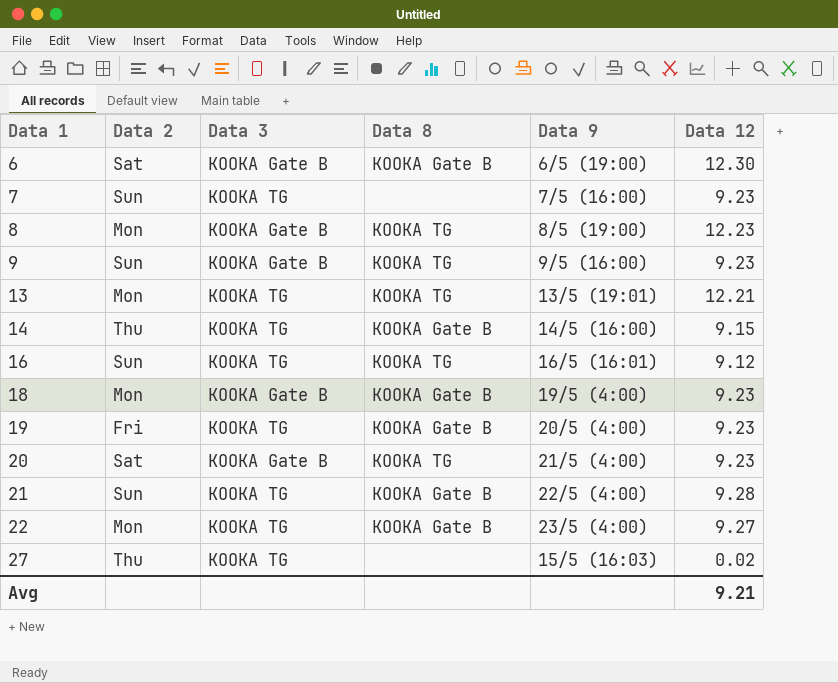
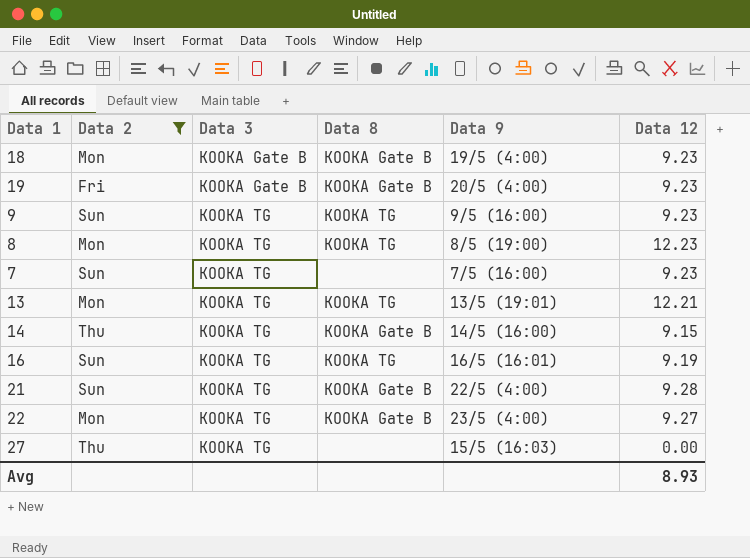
filter: none -> Data 2 != Sat
row order: Data 1 ascending -> Data 3 ascending
19 | Data 3: KOOKA TG -> KOOKA Gate B
9 | Data 3: KOOKA Gate B -> KOOKA TG
8 | Data 3: KOOKA Gate B -> KOOKA TG
16 | Data 12: 9.12 -> 9.19
27 | Data 12: 0.02 -> 0.00
Avg | Data 12: 9.21 -> 8.93

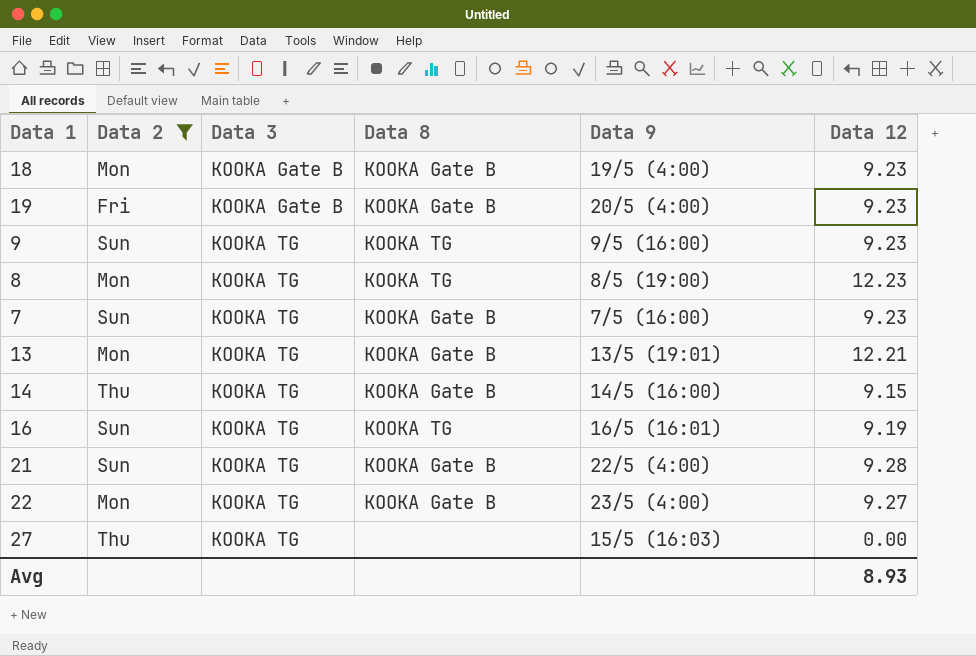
7 | Data 8: none -> KOOKA Gate B
13 | Data 8: KOOKA TG -> KOOKA Gate B

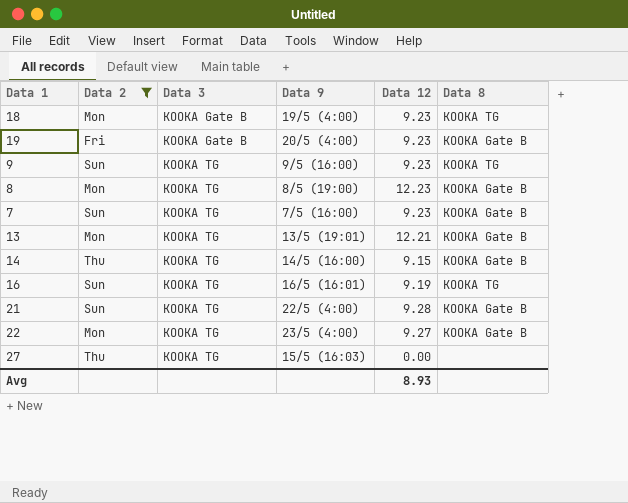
column Data 8 | position: 4 -> 6
18 | Data 8: KOOKA Gate B -> KOOKA TG
8 | Data 8: KOOKA TG -> KOOKA Gate B

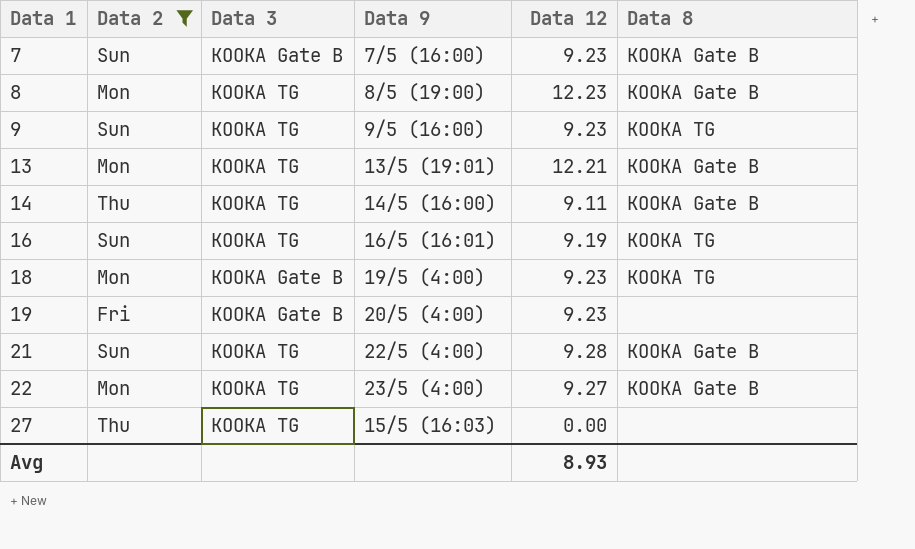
row order: Data 3 ascending -> Data 1 ascending
7 | Data 3: KOOKA TG -> KOOKA Gate B
14 | Data 12: 9.15 -> 9.11
19 | Data 8: KOOKA Gate B -> none

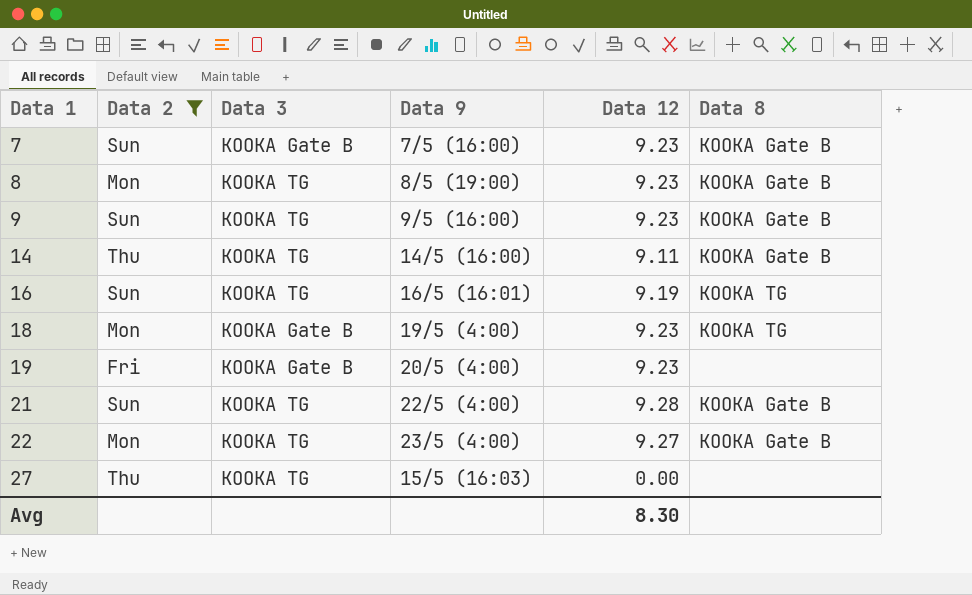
row 13: Mon | KOOKA TG | 13/5 (19:01) | 12.21 | KOOKA Gate B -> none
8 | Data 12: 12.23 -> 9.23
9 | Data 8: KOOKA TG -> KOOKA Gate B
Avg | Data 12: 8.93 -> 8.30

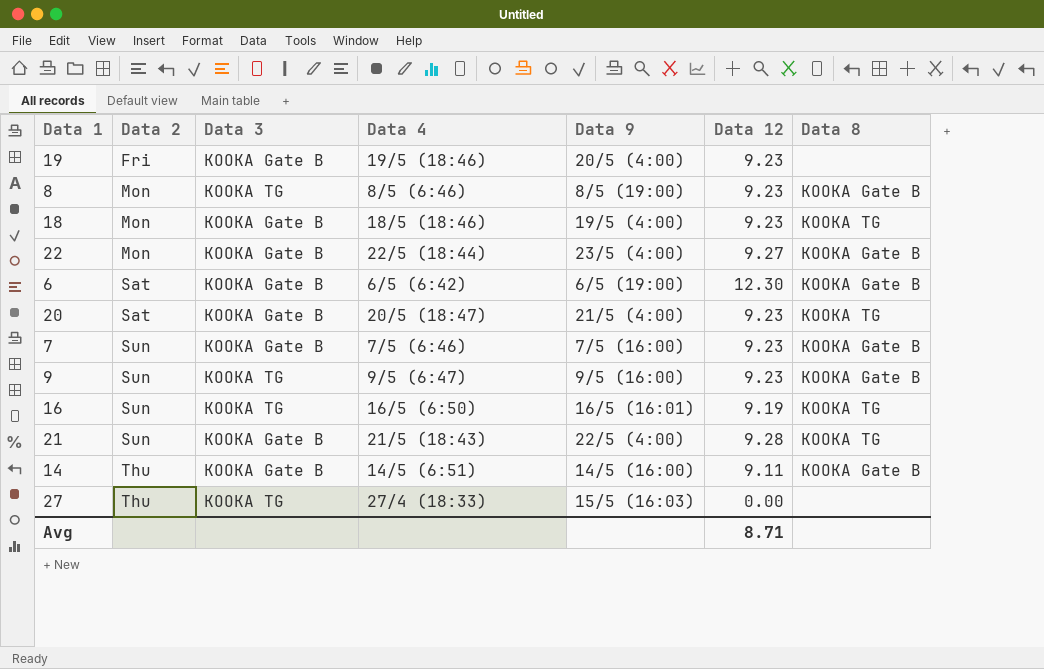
filter: Data 2 != Sat -> none
row order: Data 1 ascending -> Data 2 ascending
column Data 4 | position: none -> 4
22 | Data 3: KOOKA TG -> KOOKA Gate B
21 | Data 3: KOOKA TG -> KOOKA Gate B
21 | Data 8: KOOKA Gate B -> KOOKA TG
14 | Data 3: KOOKA TG -> KOOKA Gate B
Avg | Data 12: 8.30 -> 8.71

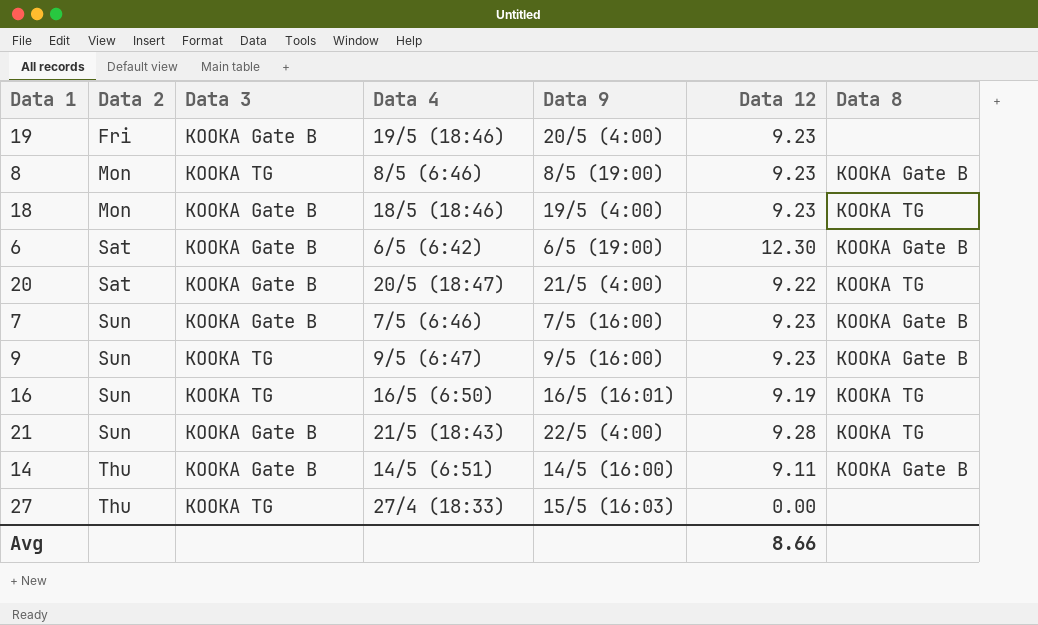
row 22: Mon | KOOKA Gate B | 22/5 (18:44) | 23/5 (4:00) | 9.27 | KOOKA Gate B -> none
20 | Data 12: 9.23 -> 9.22
Avg | Data 12: 8.71 -> 8.66

